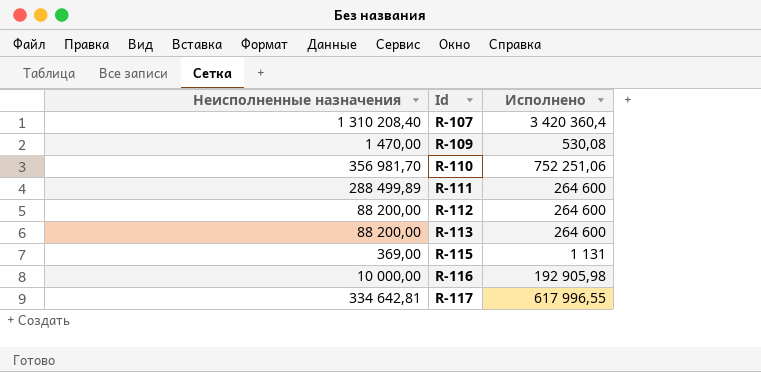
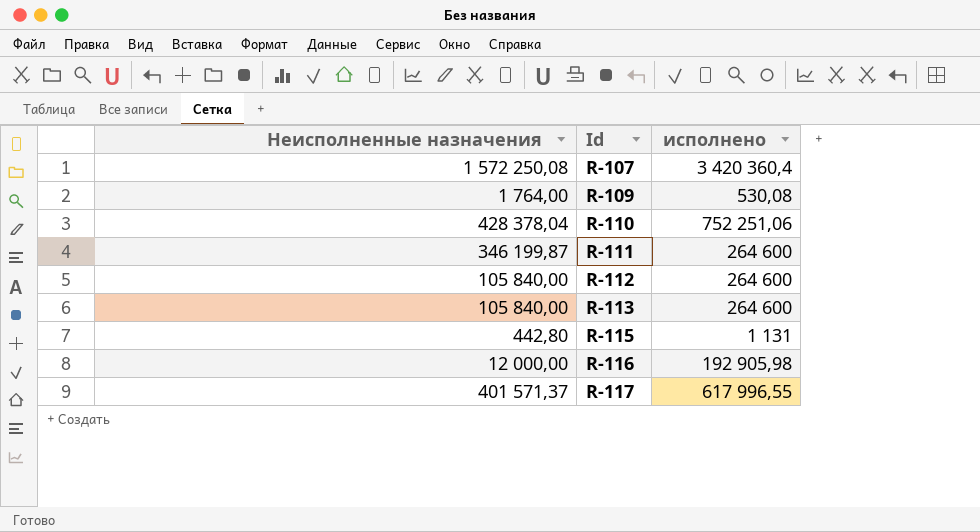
column name: Исполнено -> исполнено
R-107 | Неисполненные назначения: 1 310 208,40 -> 1 572 250,08
R-109 | Неисполненные назначения: 1 470,00 -> 1 764,00
R-110 | Неисполненные назначения: 356 981,70 -> 428 378,04
R-111 | Неисполненные назначения: 288 499,89 -> 346 199,87
R-112 | Неисполненные назначения: 88 200,00 -> 105 840,00
R-113 | Неисполненные назначения: 88 200,00 -> 105 840,00
R-115 | Неисполненные назначения: 369,00 -> 442,80
R-116 | Неисполненные назначения: 10 000,00 -> 12 000,00
R-117 | Неисполненные назначения: 334 642,81 -> 401 571,37

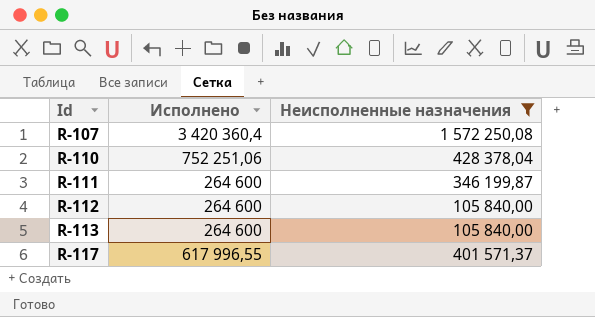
filter: none -> Неисполненные назначения >= 105 840,00
column name: исполнено -> Исполнено
column Неисполненные назначения | position: 1 -> 3

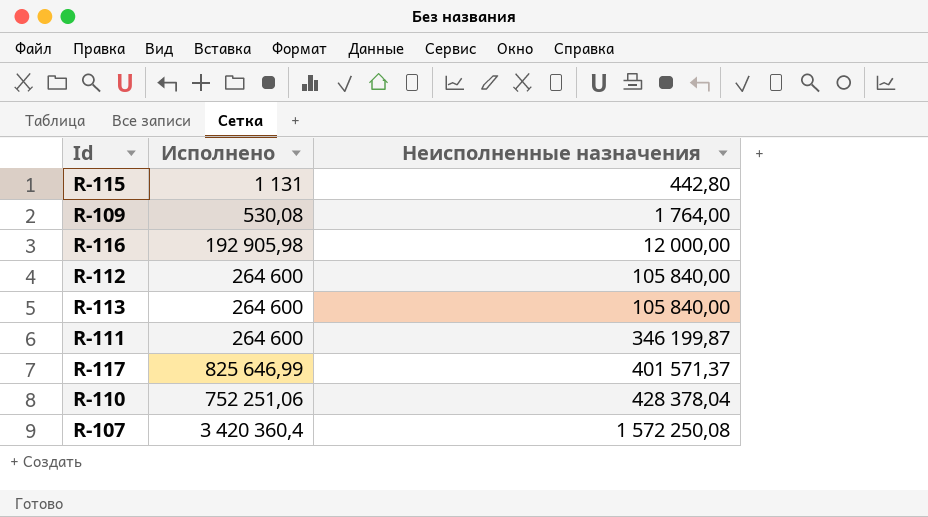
filter: Неисполненные назначения >= 105 840,00 -> none
row order: Id ascending -> Неисполненные назначения ascending
R-117 | Исполнено: 617 996,55 -> 825 646,99

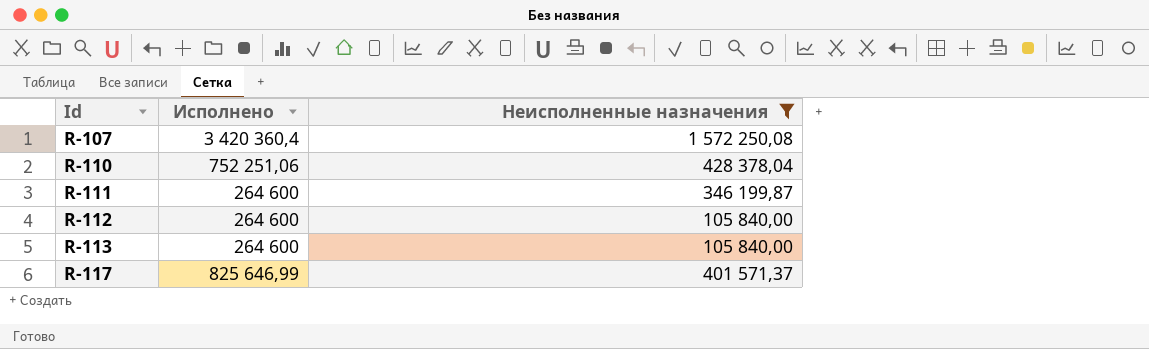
filter: none -> Неисполненные назначения >= 105 840,00
row order: Неисполненные назначения ascending -> Id ascending

